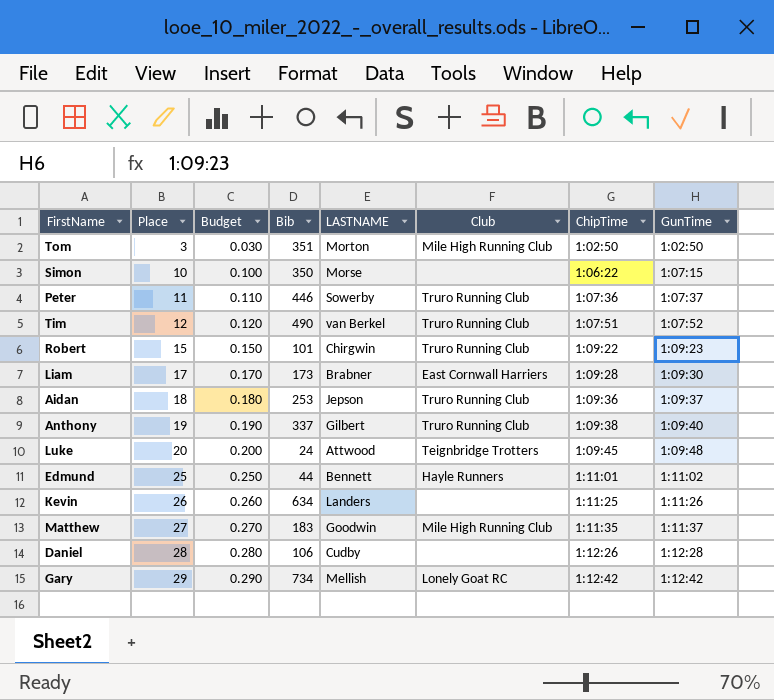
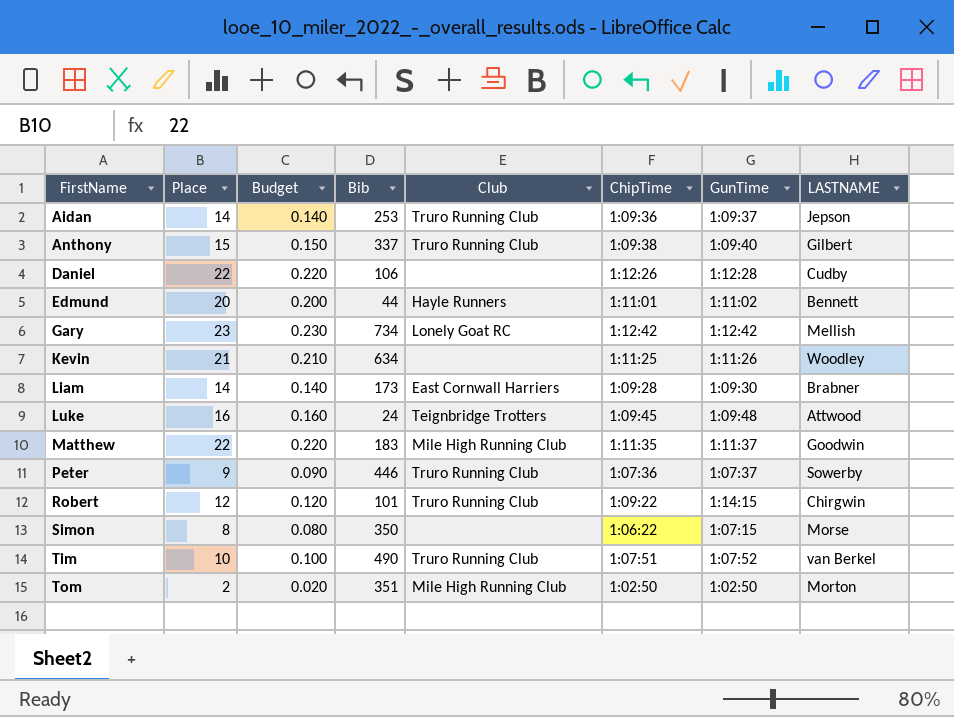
row order: Place ascending -> FirstName ascending
column LASTNAME | position: 5 -> 8
Aidan | Place: 18 -> 14
Aidan | Budget: 0.180 -> 0.140
Anthony | Place: 19 -> 15
Anthony | Budget: 0.190 -> 0.150
Daniel | Place: 28 -> 22
Daniel | Budget: 0.280 -> 0.220
Edmund | Place: 25 -> 20
Edmund | Budget: 0.250 -> 0.200
Gary | Place: 29 -> 23
Gary | Budget: 0.290 -> 0.230
Kevin | Place: 26 -> 21
Kevin | Budget: 0.260 -> 0.210
Kevin | LASTNAME: Landers -> Woodley
Liam | Place: 17 -> 14
Liam | Budget: 0.170 -> 0.140
Luke | Place: 20 -> 16
Luke | Budget: 0.200 -> 0.160
Matthew | Place: 27 -> 22
Matthew | Budget: 0.270 -> 0.220
Peter | Place: 11 -> 9
Peter | Budget: 0.110 -> 0.090
Robert | Place: 15 -> 12
Robert | Budget: 0.150 -> 0.120
Robert | GunTime: 1:09:23 -> 1:14:15
Simon | Place: 10 -> 8
Simon | Budget: 0.100 -> 0.080
Tim | Place: 12 -> 10
Tim | Budget: 0.120 -> 0.100
Tom | Place: 3 -> 2
Tom | Budget: 0.030 -> 0.020

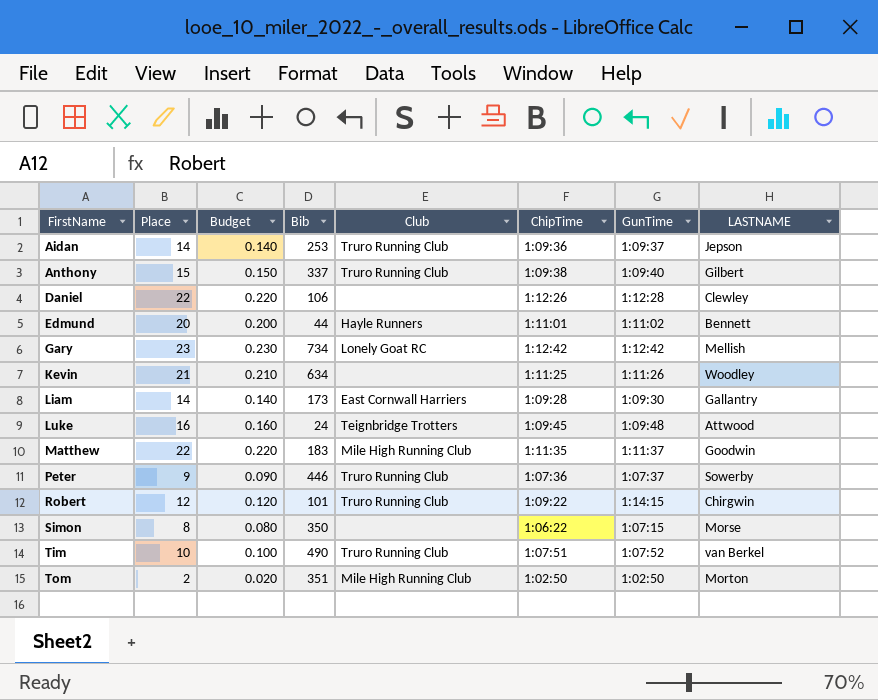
Daniel | LASTNAME: Cudby -> Clewley
Liam | LASTNAME: Brabner -> Gallantry

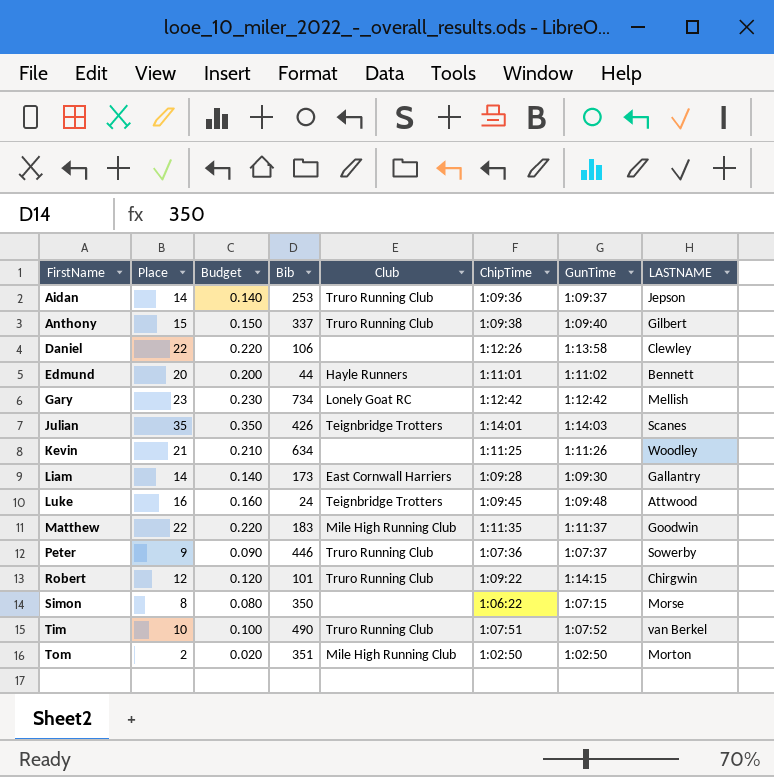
Daniel | GunTime: 1:12:28 -> 1:13:58
row Julian: none -> 35 | 0.350 | 426 | Teignbridge Trotters | 1:14:01 | 1:14:03 | Scanes

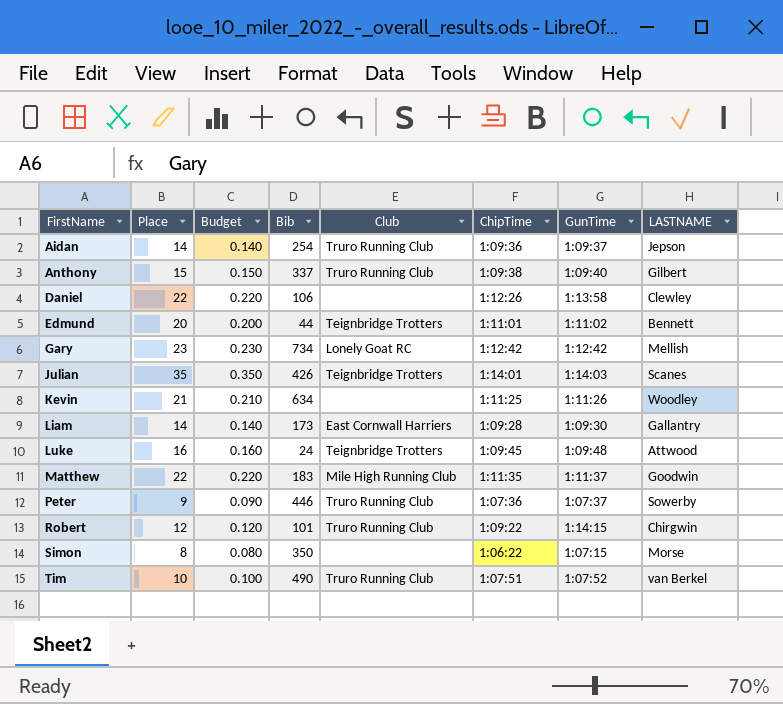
row Tom: 2 | 0.020 | 351 | Mile High Running Club | 1:02:50 | 1:02:50 | Morton -> none
Aidan | Bib: 253 -> 254
Edmund | Club: Hayle Runners -> Teignbridge Trotters

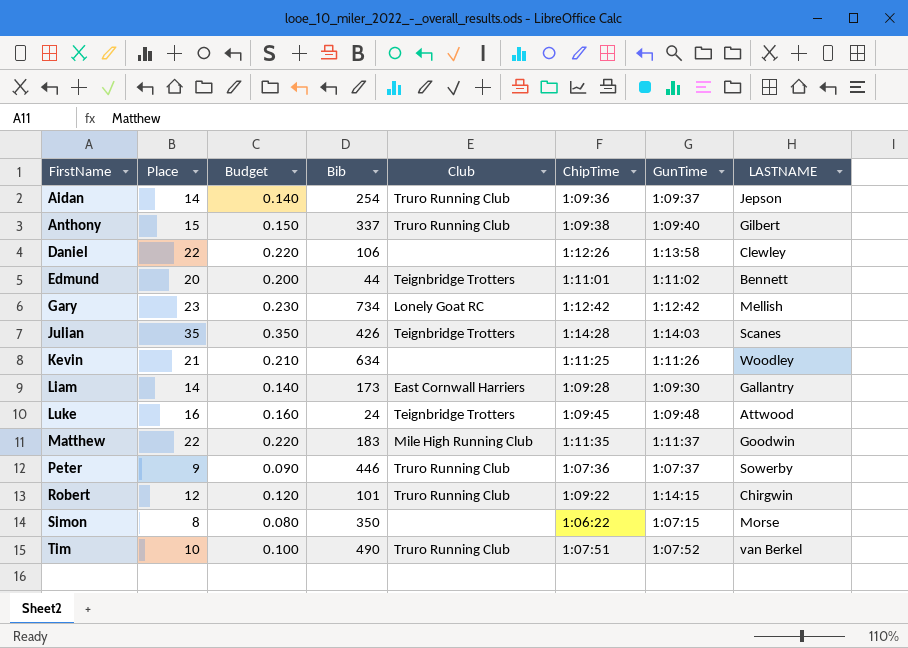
Julian | ChipTime: 1:14:01 -> 1:14:28

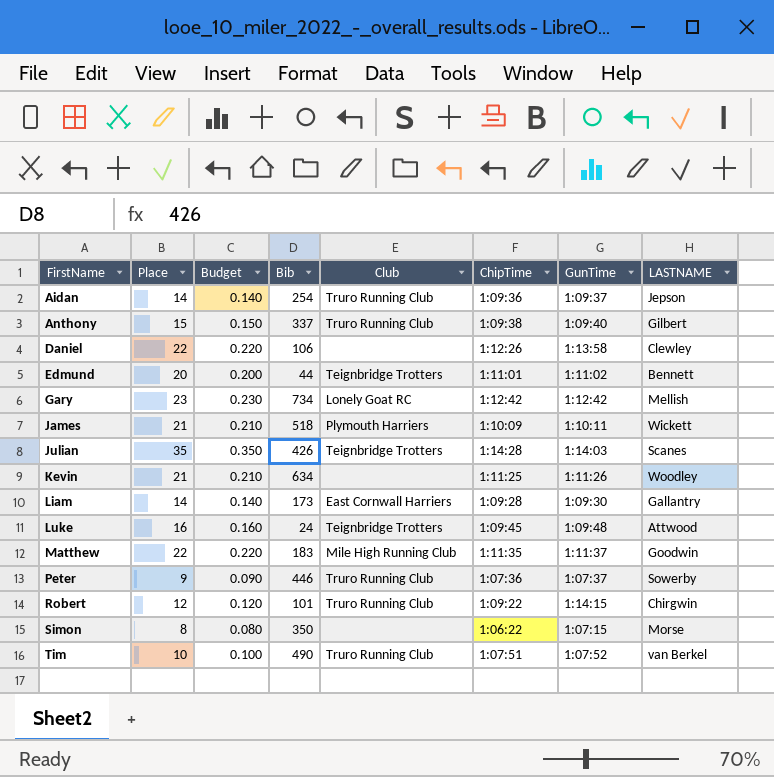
row James: none -> 21 | 0.210 | 518 | Plymouth Harriers | 1:10:09 | 1:10:11 | Wickett

